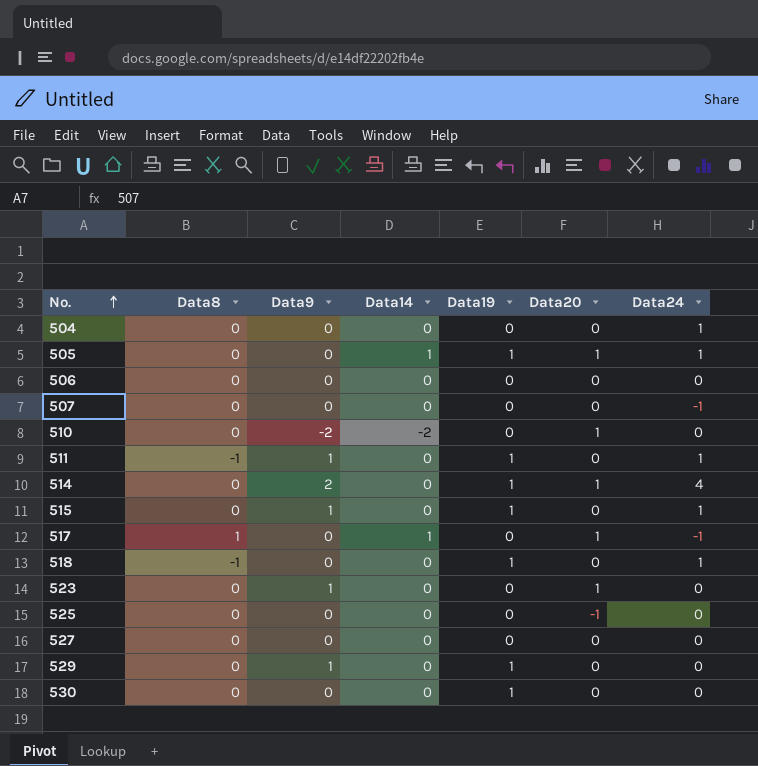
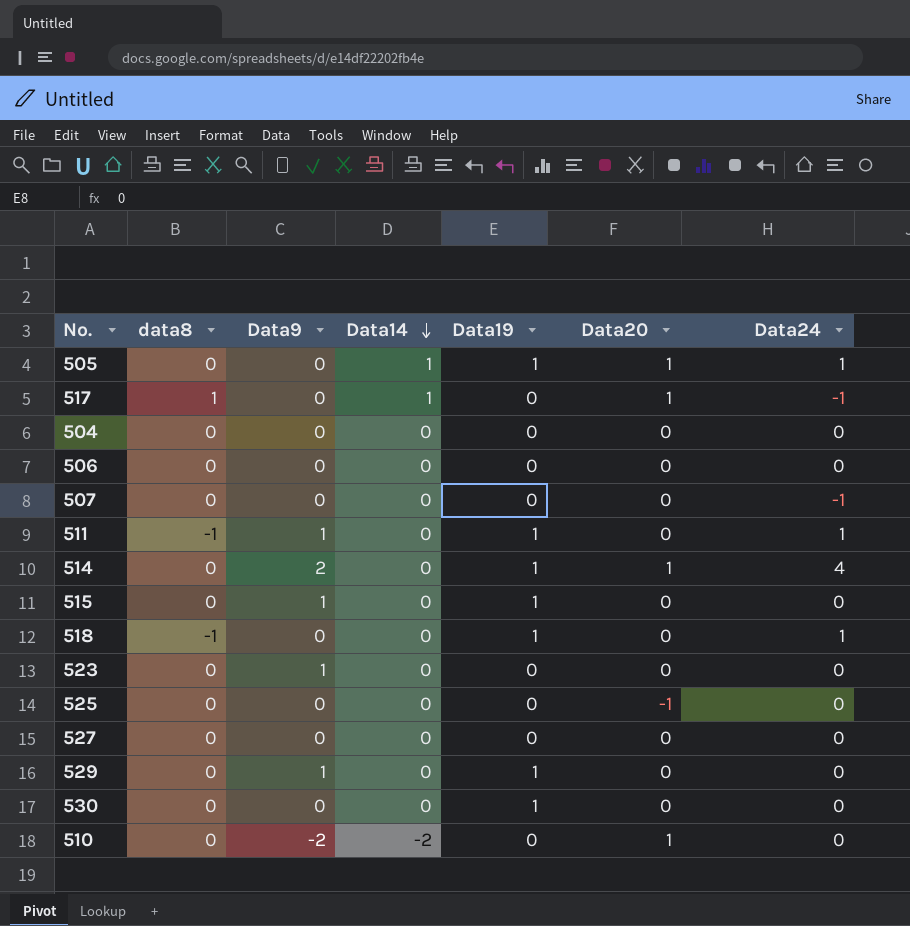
row order: No. ascending -> Data14 descending
column name: Data8 -> data8
504 | Data24: 1 -> 0
515 | Data24: 1 -> 0
523 | Data20: 1 -> 0

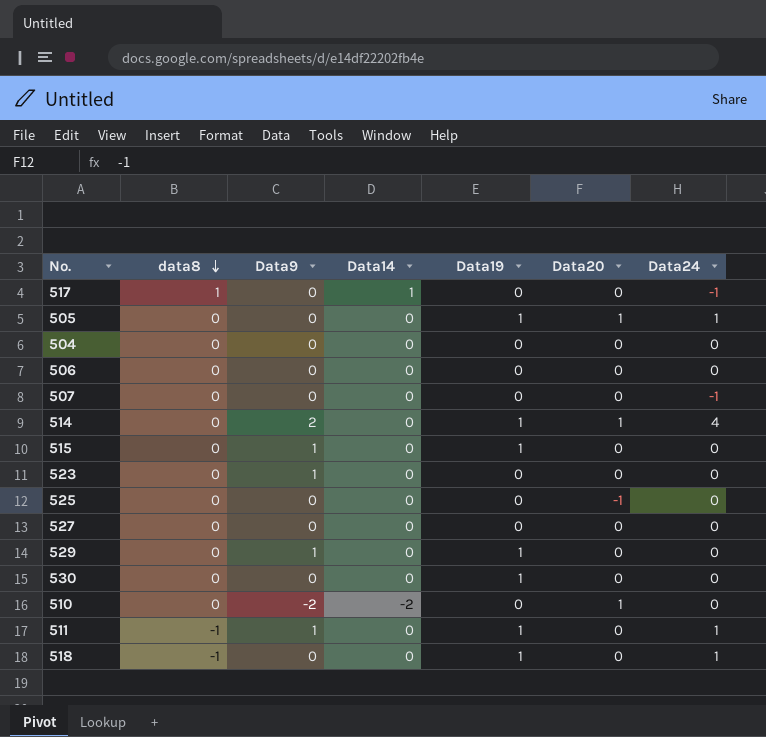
row order: Data14 descending -> data8 descending
517 | Data20: 1 -> 0
505 | Data14: 1 -> 0

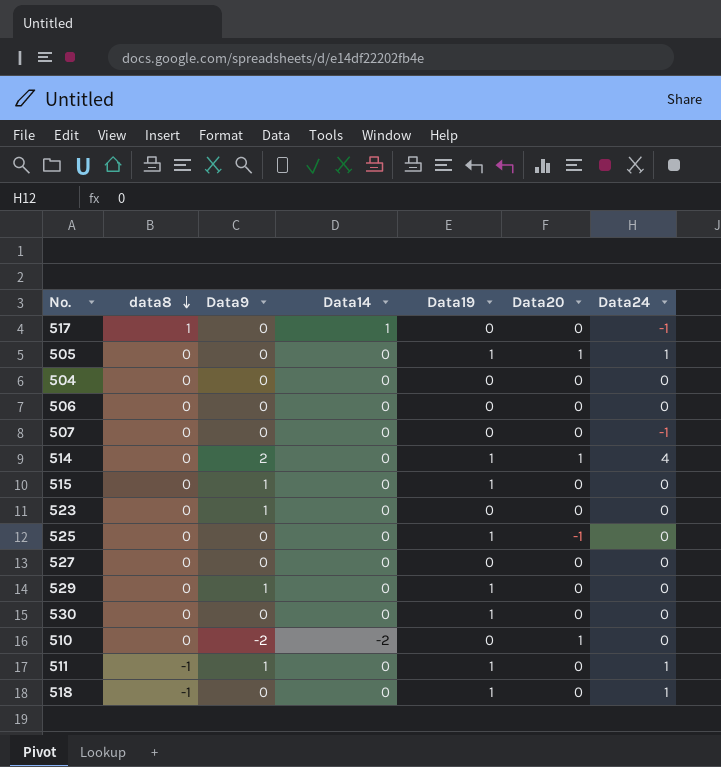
525 | Data19: 0 -> 1

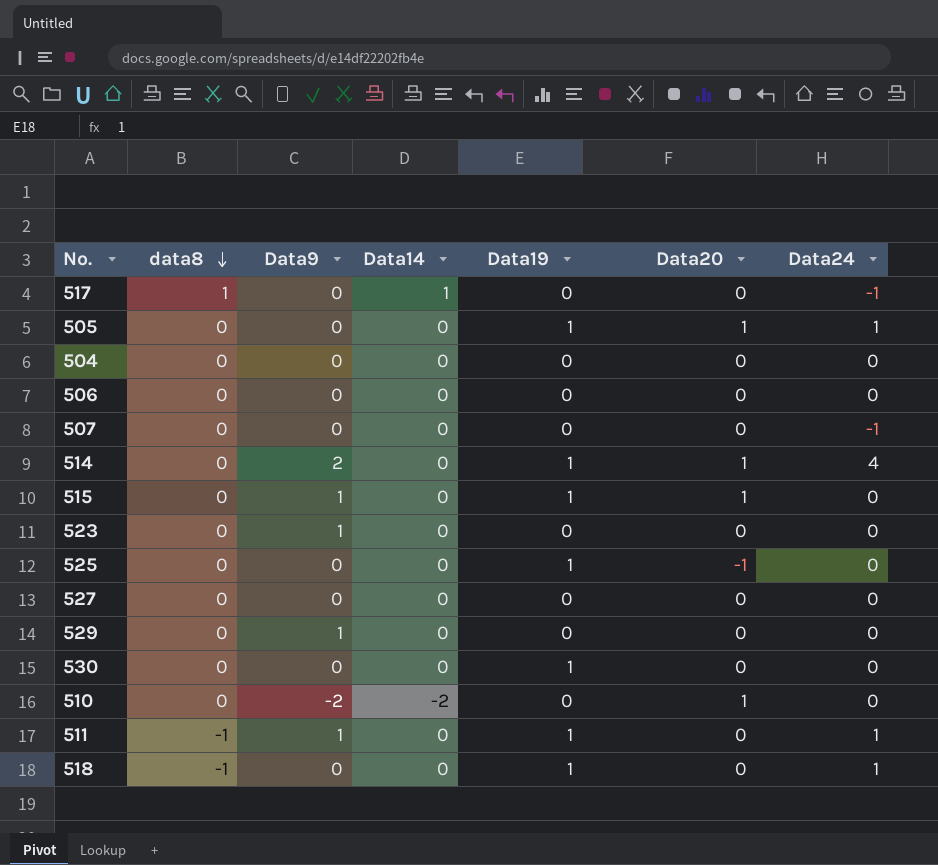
515 | Data20: 0 -> 1
529 | Data19: 1 -> 0

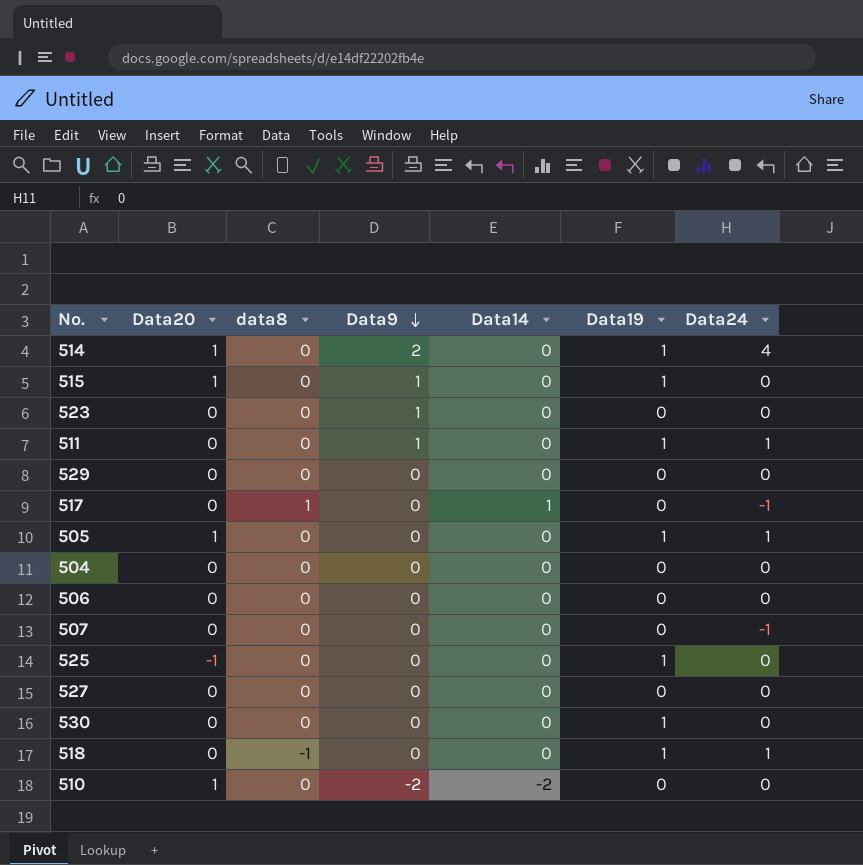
row order: data8 descending -> Data9 descending
column Data20 | position: 6 -> 2
511 | data8: -1 -> 0
529 | Data9: 1 -> 0

